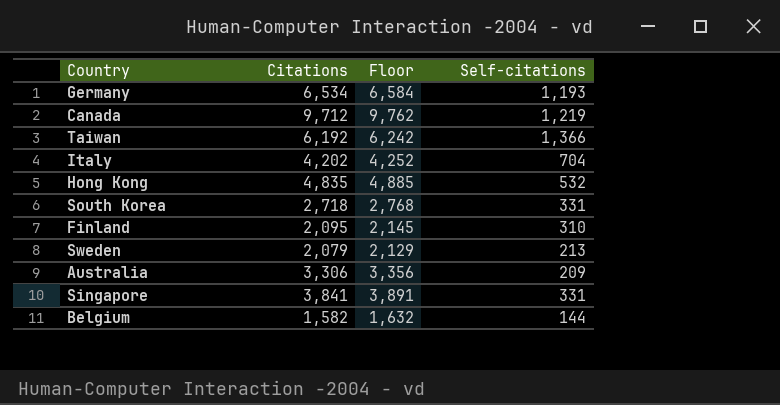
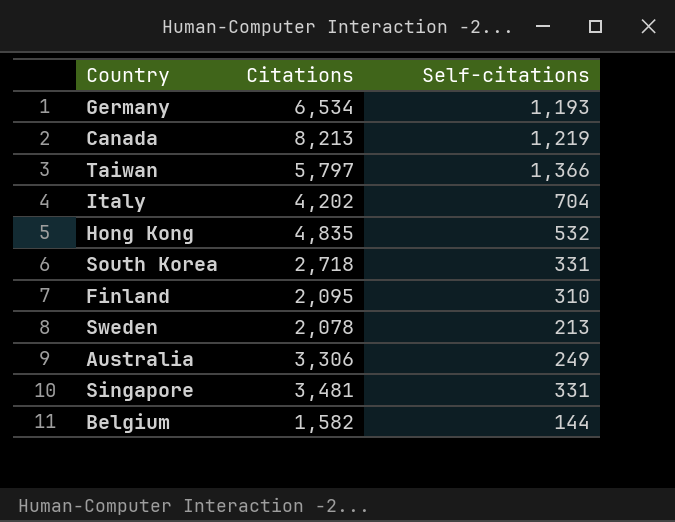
column Floor | formula: [Citations] + 50 -> none
Canada | Citations: 9,712 -> 8,213
Taiwan | Citations: 6,192 -> 5,797
Sweden | Citations: 2,079 -> 2,078
Australia | Self-citations: 209 -> 249
Singapore | Citations: 3,841 -> 3,481

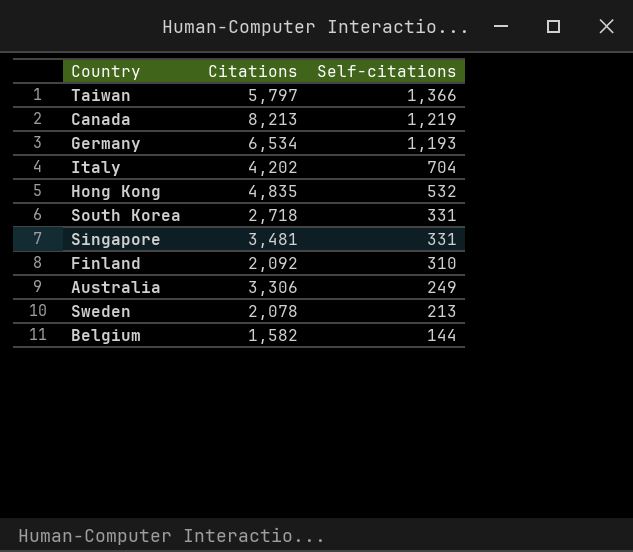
row order: none -> Self-citations descending
Finland | Citations: 2,095 -> 2,092

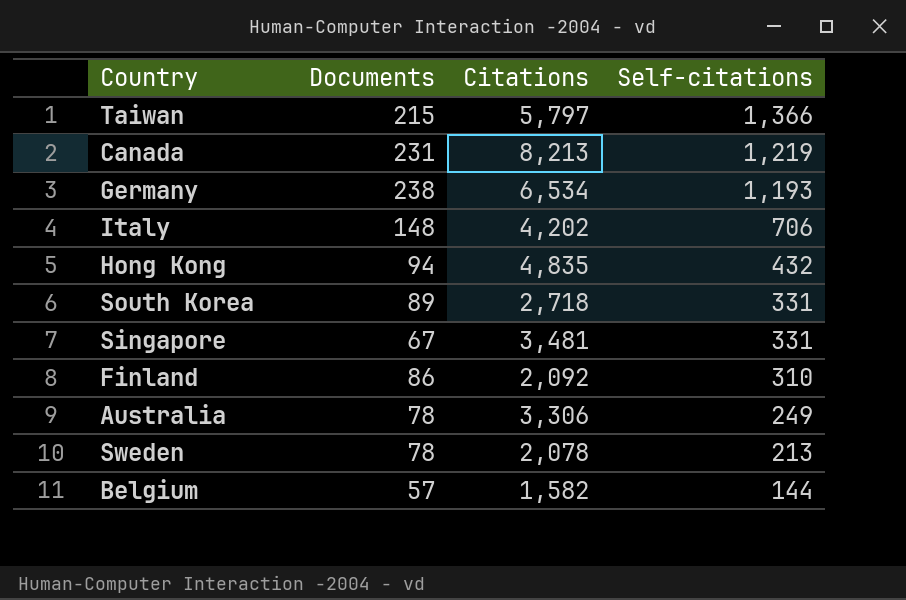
column Documents | position: none -> 2
Italy | Self-citations: 704 -> 706
Hong Kong | Self-citations: 532 -> 432

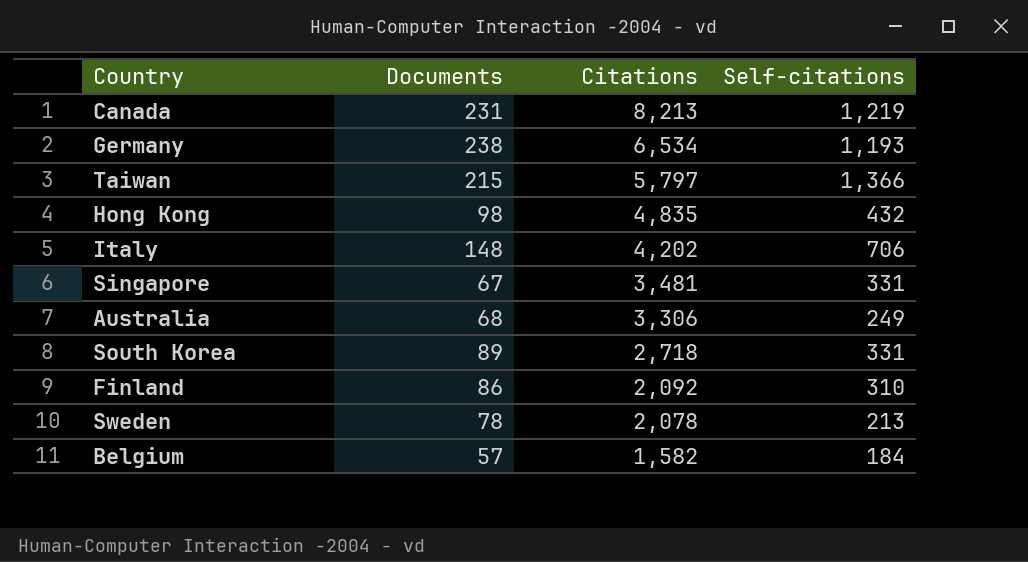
row order: Self-citations descending -> Citations descending
Hong Kong | Documents: 94 -> 98
Australia | Documents: 78 -> 68
Belgium | Self-citations: 144 -> 184

